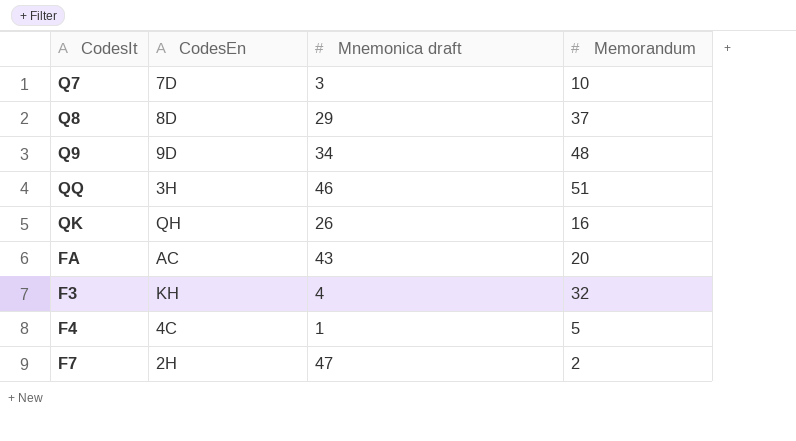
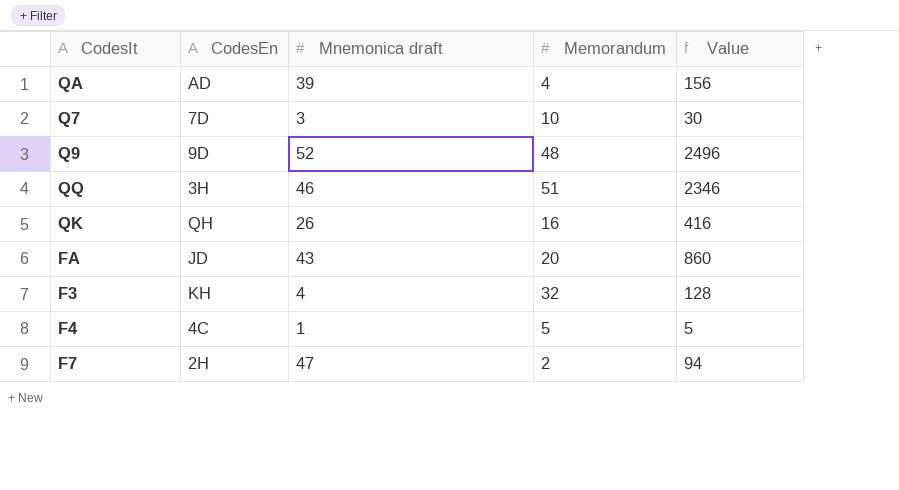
column Value | formula: none -> [Mnemonica draft] * [Memorandum]
row Q8: 8D | 29 | 37 -> none
row QA: none -> AD | 39 | 4 | 156
Q9 | Mnemonica draft: 34 -> 52
FA | CodesEn: AC -> JD

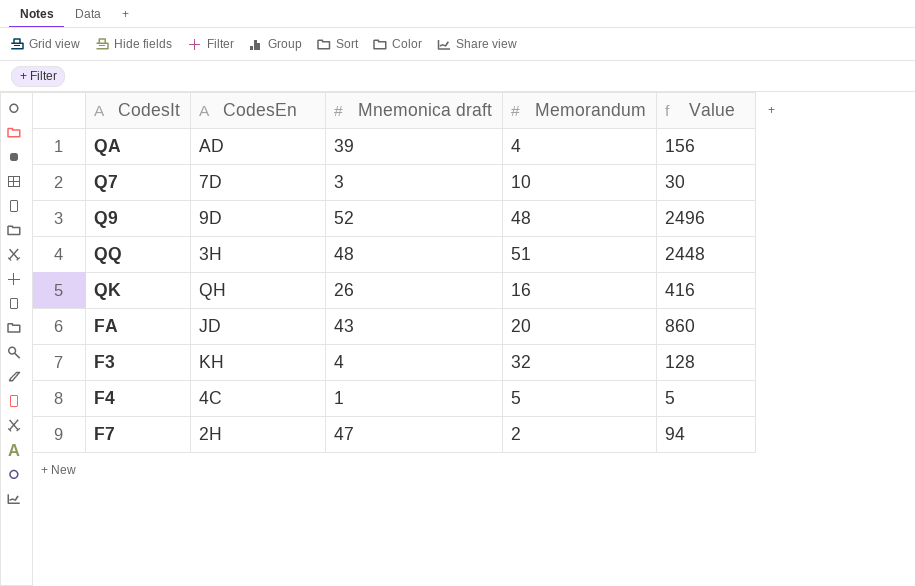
QQ | Mnemonica draft: 46 -> 48
QQ | Value: 2346 -> 2448

